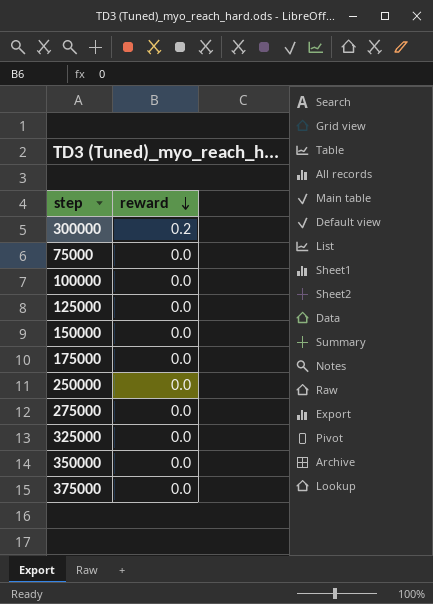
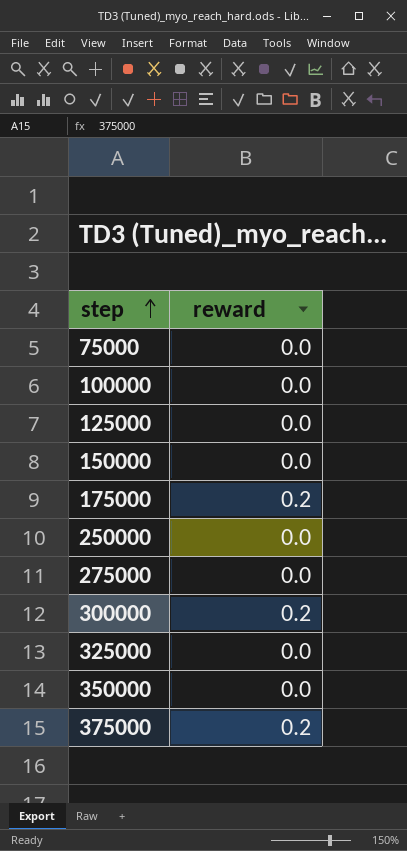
row order: reward descending -> step ascending
175000 | reward: 0.0 -> 0.2
375000 | reward: 0.0 -> 0.2

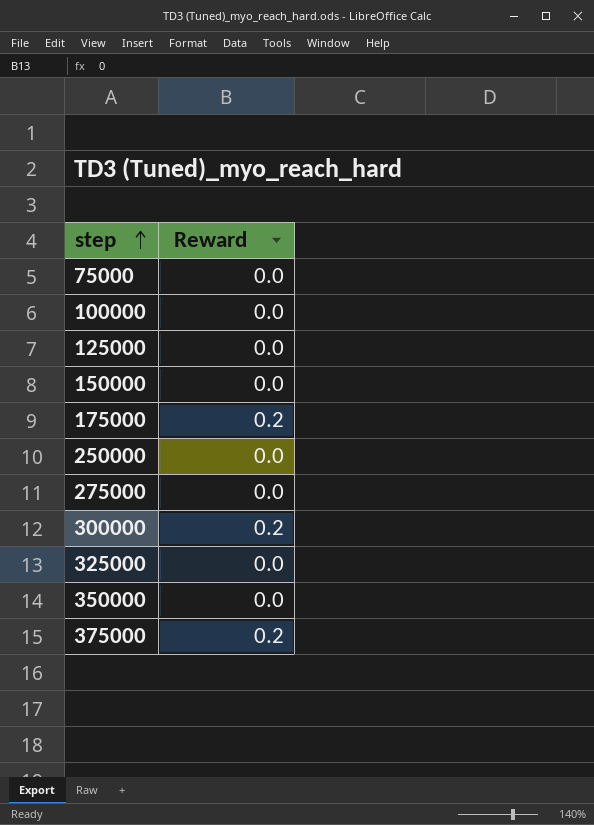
column name: reward -> Reward

